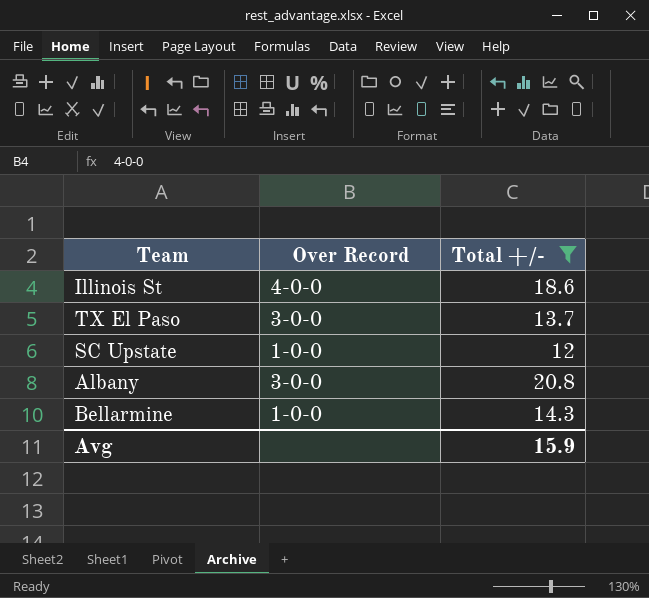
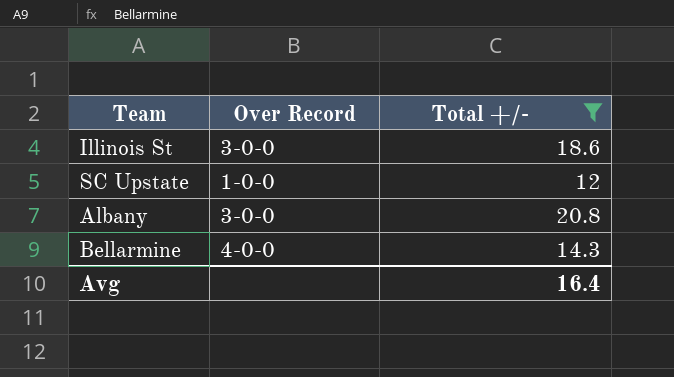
row TX El Paso: 3-0-0 | 13.7 -> none
Illinois St | Over Record: 4-0-0 -> 3-0-0
Bellarmine | Over Record: 1-0-0 -> 4-0-0
Avg | Total +/-: 15.9 -> 16.4

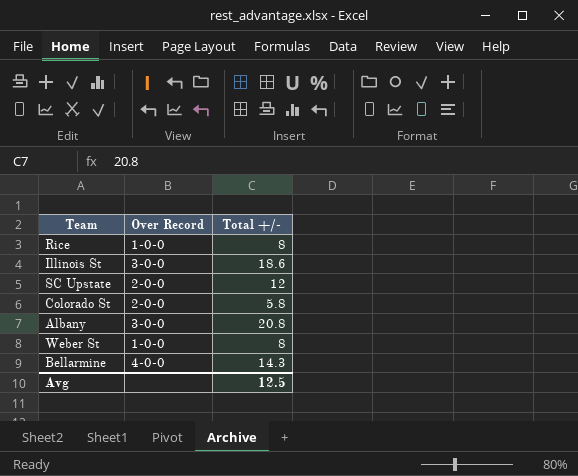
filter: Total +/- >= 12 -> none
SC Upstate | Over Record: 1-0-0 -> 2-0-0
Avg | Total +/-: 16.4 -> 12.5

